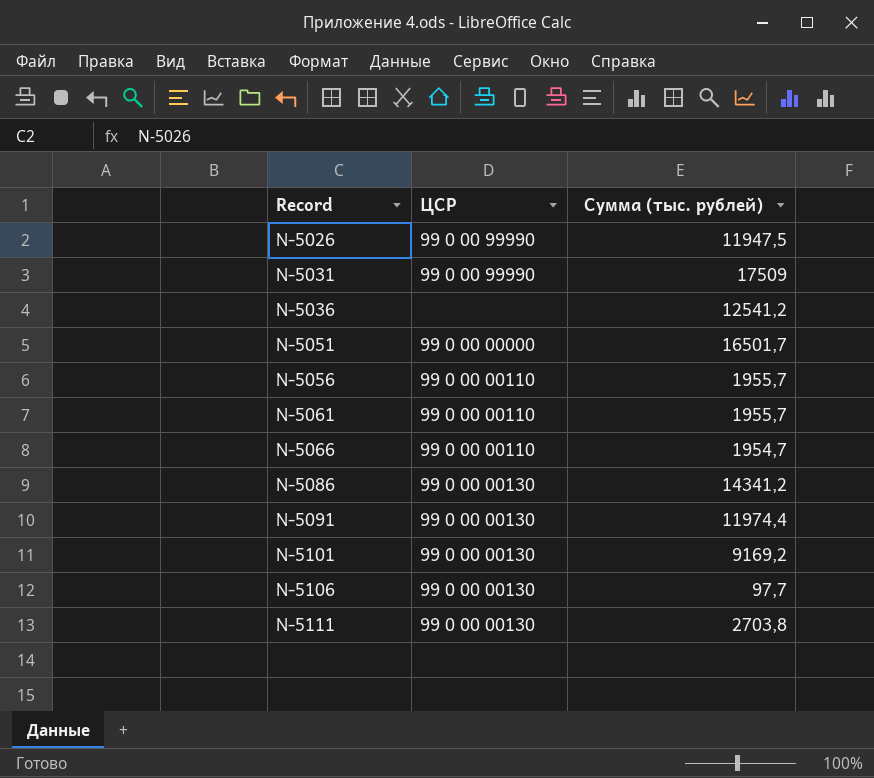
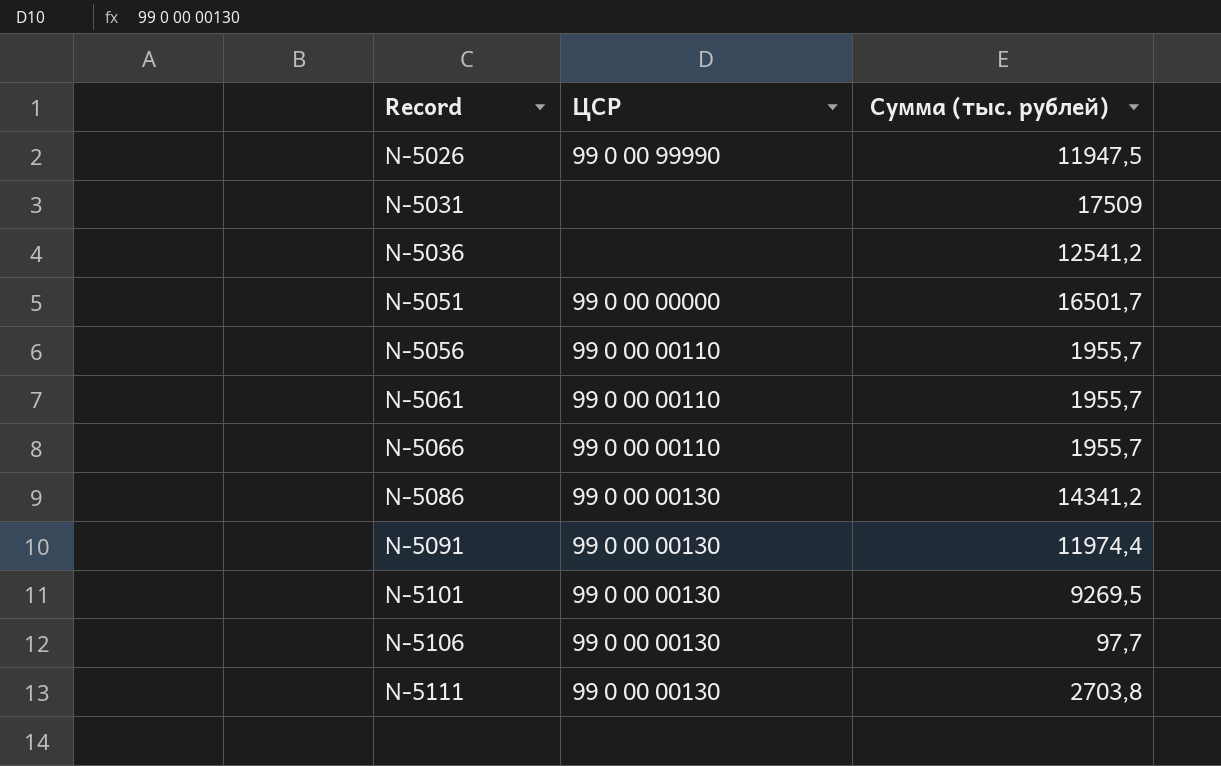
N-5031 | ЦСР: 99 0 00 99990 -> none
N-5066 | Сумма (тыс. рублей): 1954,7 -> 1955,7
N-5101 | Сумма (тыс. рублей): 9169,2 -> 9269,5

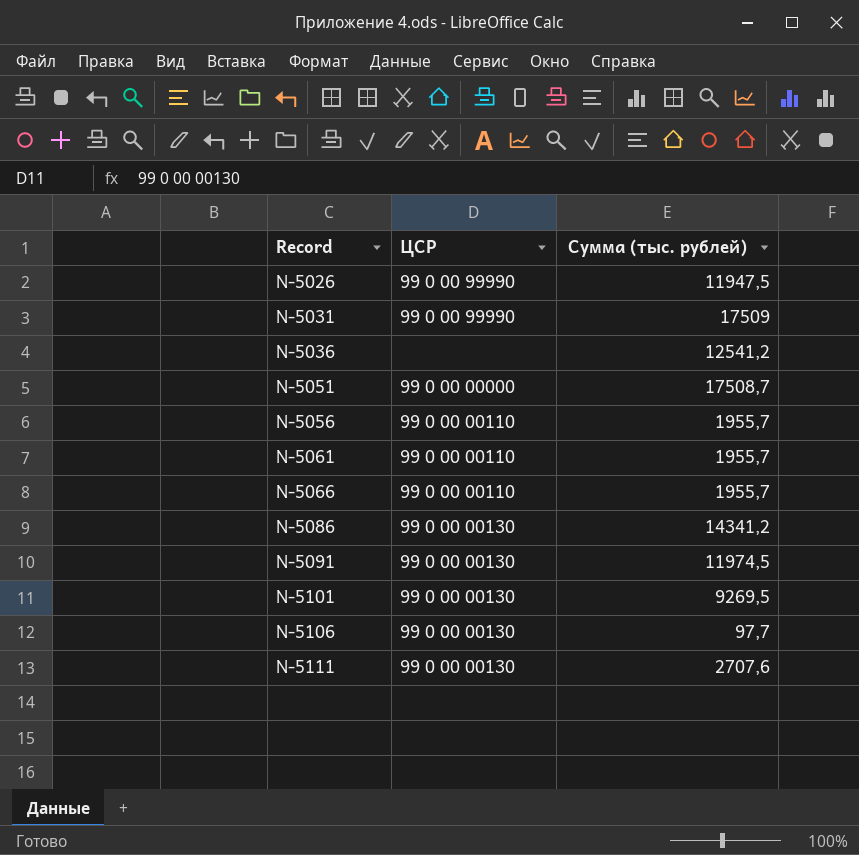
N-5031 | ЦСР: none -> 99 0 00 99990
N-5051 | Сумма (тыс. рублей): 16501,7 -> 17508,7
N-5091 | Сумма (тыс. рублей): 11974,4 -> 11974,5
N-5111 | Сумма (тыс. рублей): 2703,8 -> 2707,6

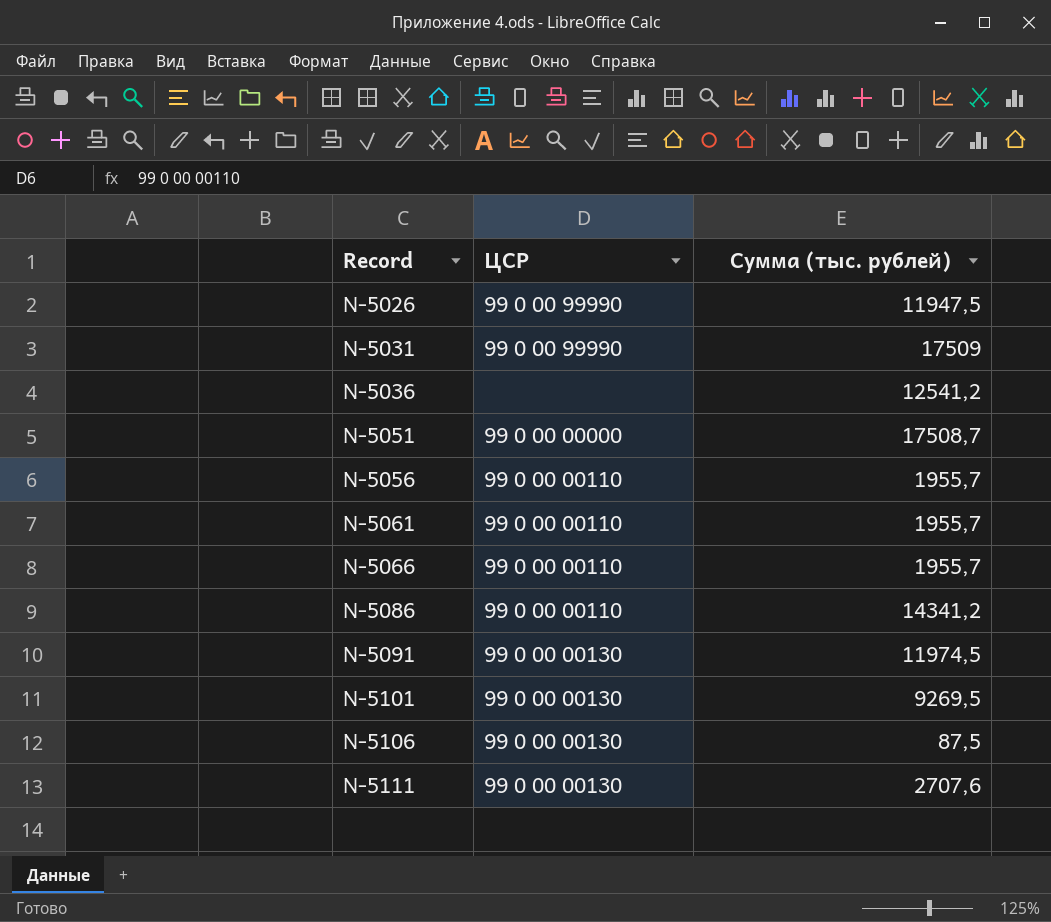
N-5086 | ЦСР: 99 0 00 00130 -> 99 0 00 00110
N-5106 | Сумма (тыс. рублей): 97,7 -> 87,5

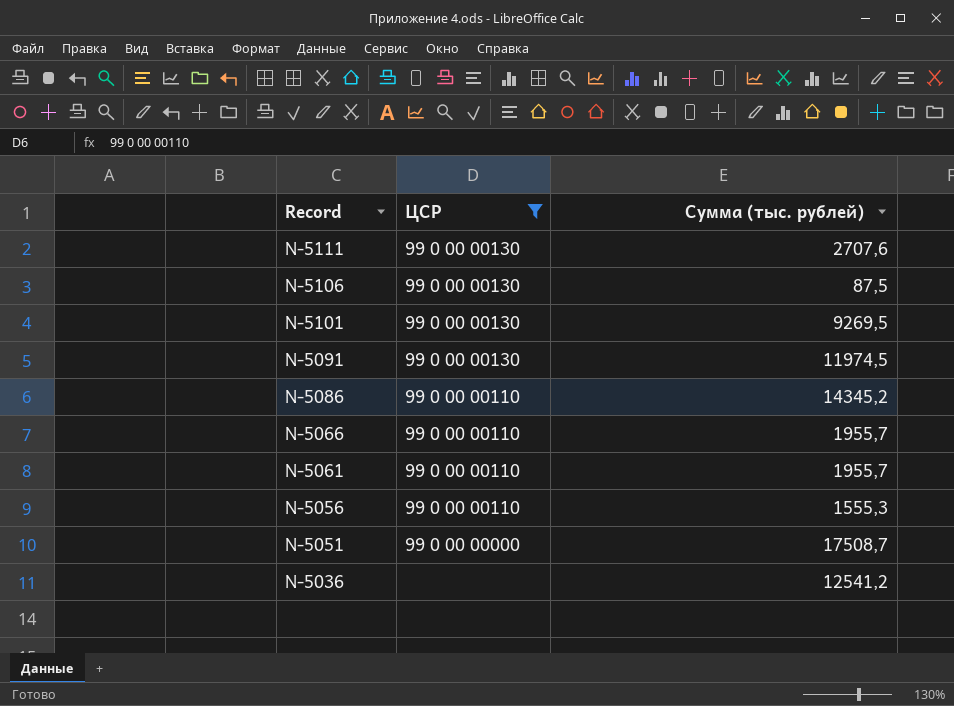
filter: none -> ЦСР != 99 0 00 99990
row order: Record ascending -> Record descending
N-5086 | Сумма (тыс. рублей): 14341,2 -> 14345,2
N-5056 | Сумма (тыс. рублей): 1955,7 -> 1555,3

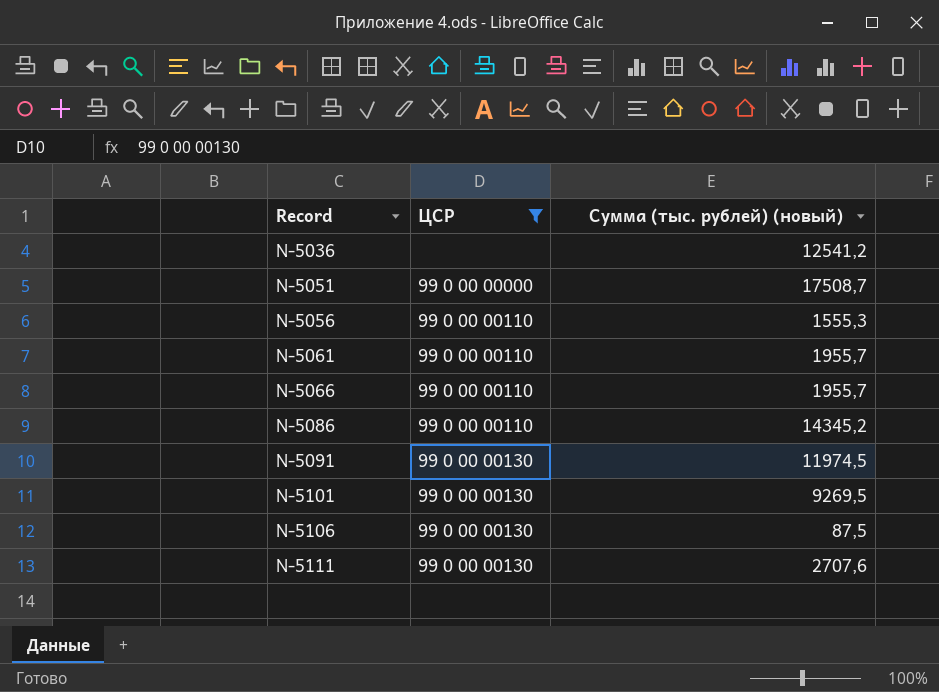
row order: Record descending -> Record ascending
column name: Сумма (тыс. рублей) -> Сумма (тыс. рублей) (новый)

